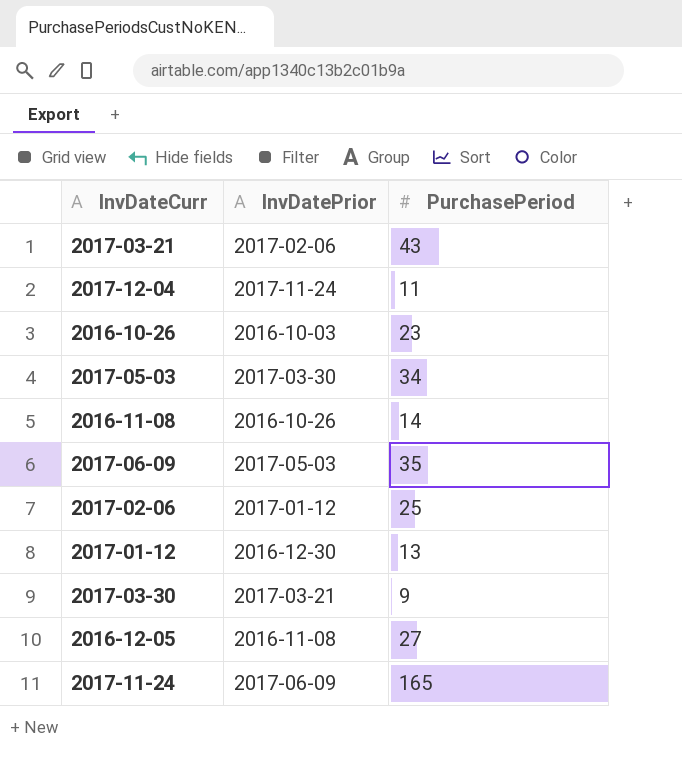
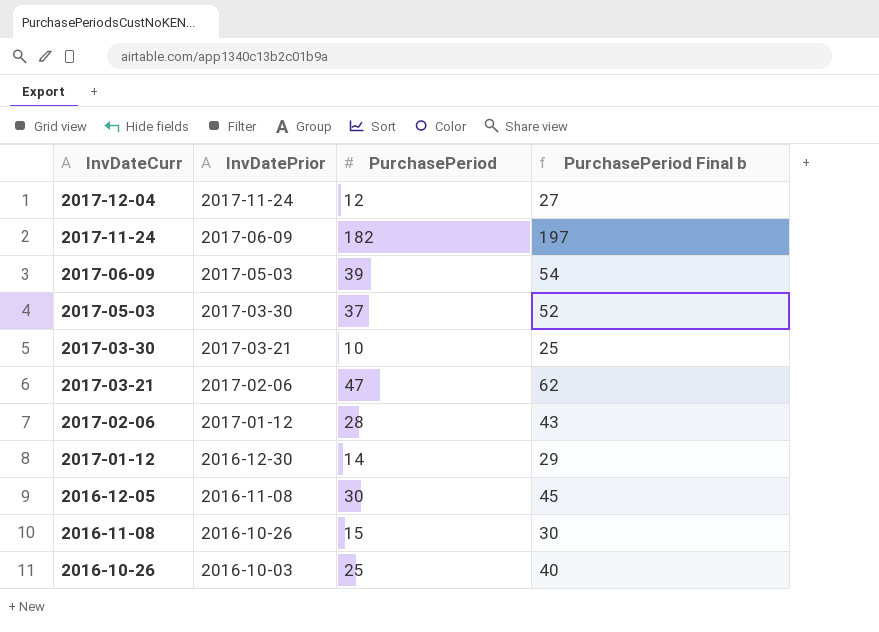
row order: none -> InvDateCurr descending
column PurchasePeriod Final b | formula: none -> [PurchasePeriod] + 15
2017-12-04 | PurchasePeriod: 11 -> 12
2017-11-24 | PurchasePeriod: 165 -> 182
2017-06-09 | PurchasePeriod: 35 -> 39
2017-05-03 | PurchasePeriod: 34 -> 37
2017-03-30 | PurchasePeriod: 9 -> 10
2017-03-21 | PurchasePeriod: 43 -> 47
2017-02-06 | PurchasePeriod: 25 -> 28
2017-01-12 | PurchasePeriod: 13 -> 14
2016-12-05 | PurchasePeriod: 27 -> 30
2016-11-08 | PurchasePeriod: 14 -> 15
2016-10-26 | PurchasePeriod: 23 -> 25

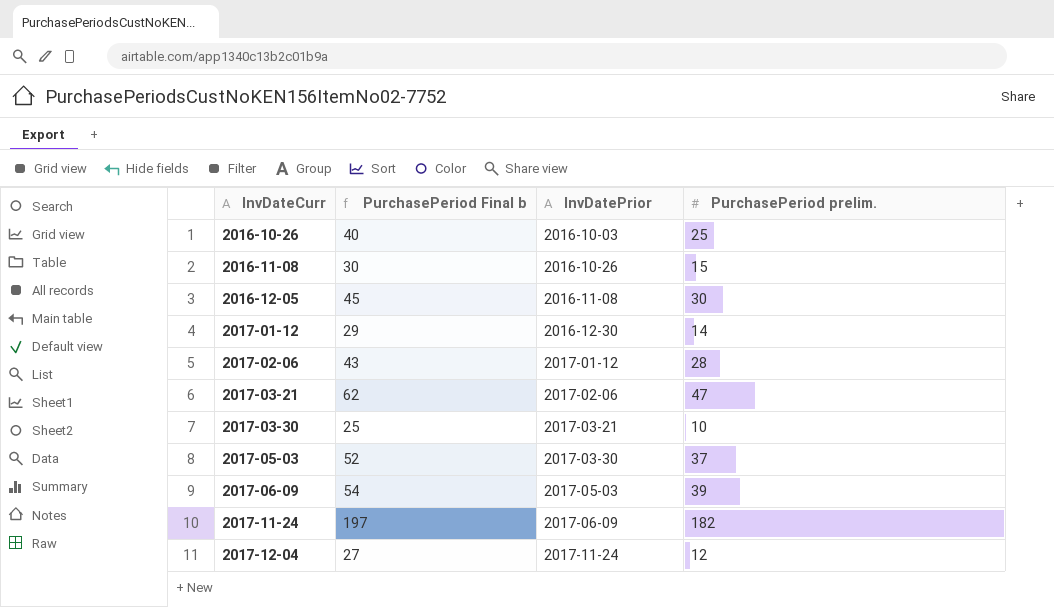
row order: InvDateCurr descending -> InvDateCurr ascending
column PurchasePeriod Final b | position: 4 -> 2
column name: PurchasePeriod -> PurchasePeriod prelim.

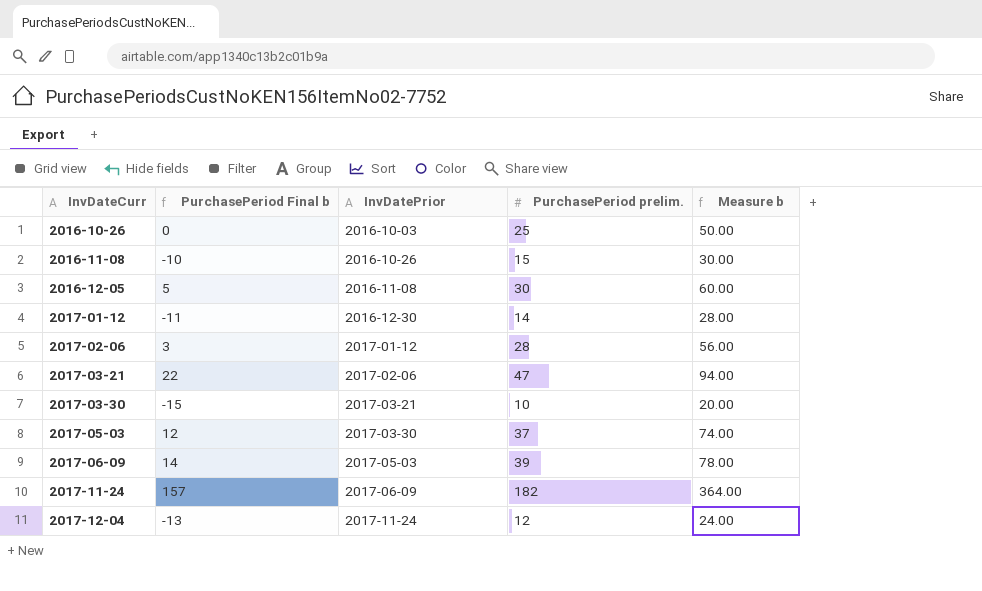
column PurchasePeriod Final b | formula: [PurchasePeriod prelim.] + 15 -> [PurchasePeriod prelim.] - 25
column Measure b | formula: none -> [PurchasePeriod prelim.] * 2

